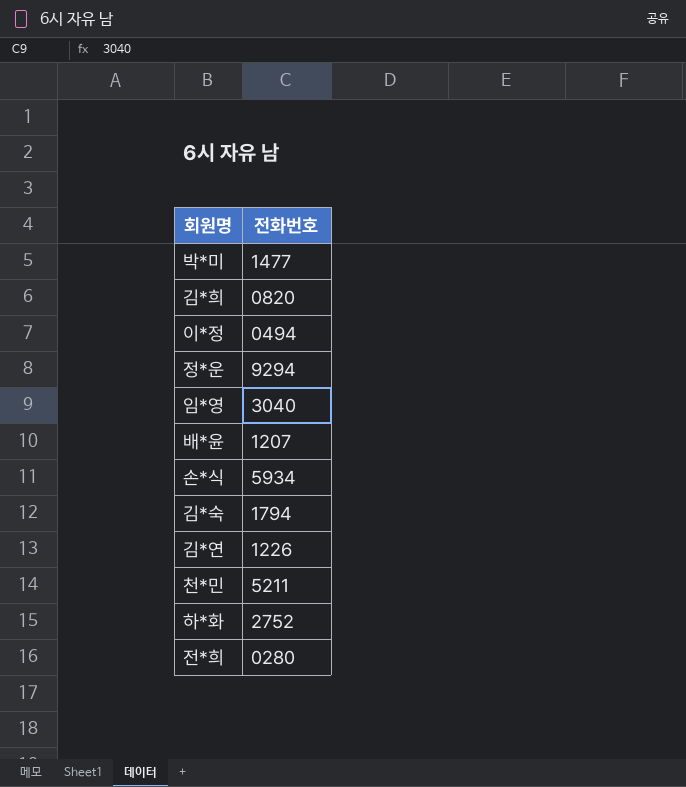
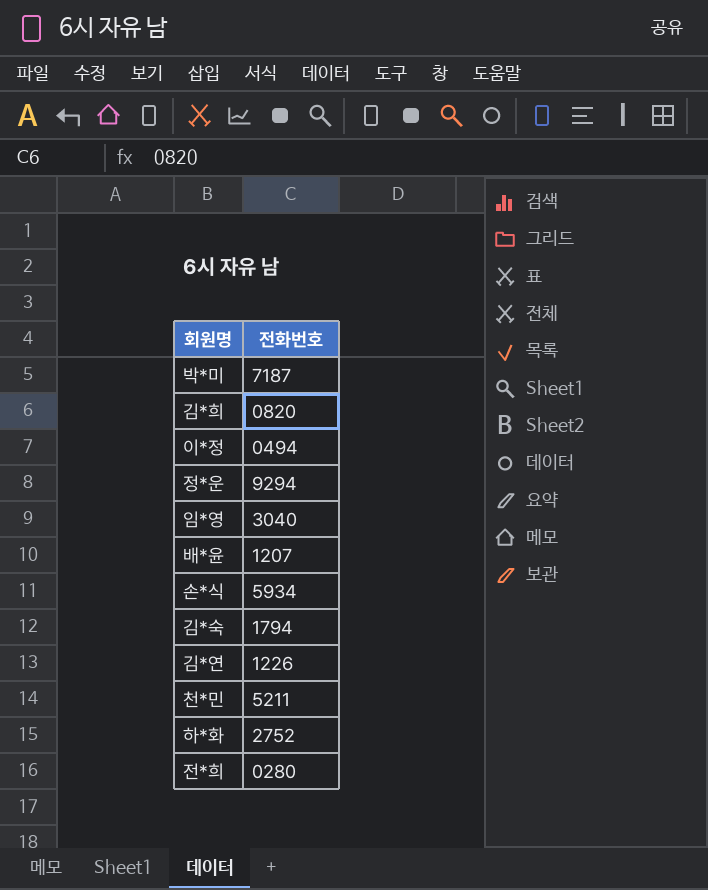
박*미 | 전화번호: 1477 -> 7187

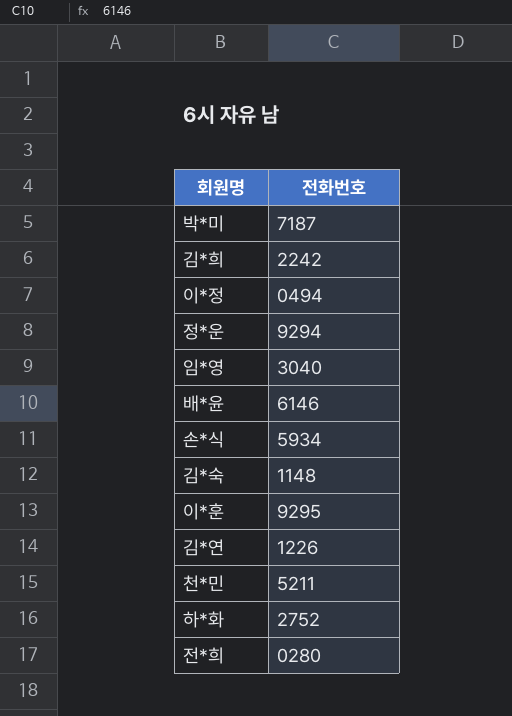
김*희 | 전화번호: 0820 -> 2242
배*윤 | 전화번호: 1207 -> 6146
김*숙 | 전화번호: 1794 -> 1148
row 이*훈: none -> 9295

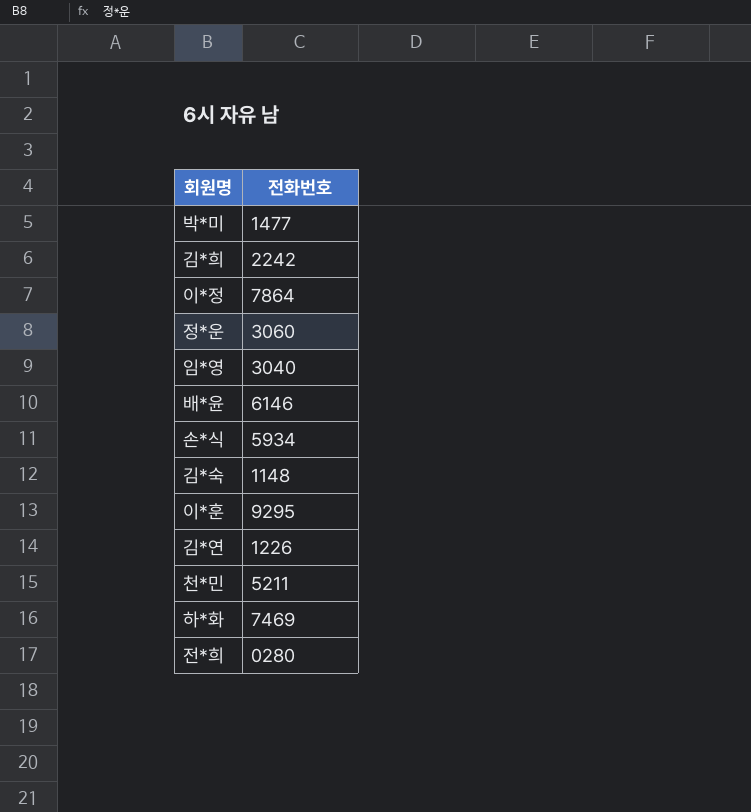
박*미 | 전화번호: 7187 -> 1477
이*정 | 전화번호: 0494 -> 7864
정*운 | 전화번호: 9294 -> 3060
하*화 | 전화번호: 2752 -> 7469

